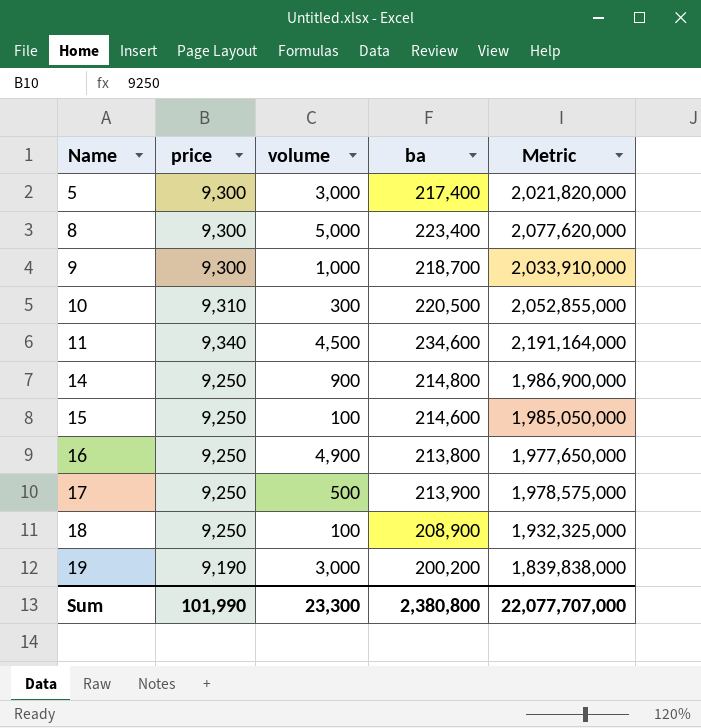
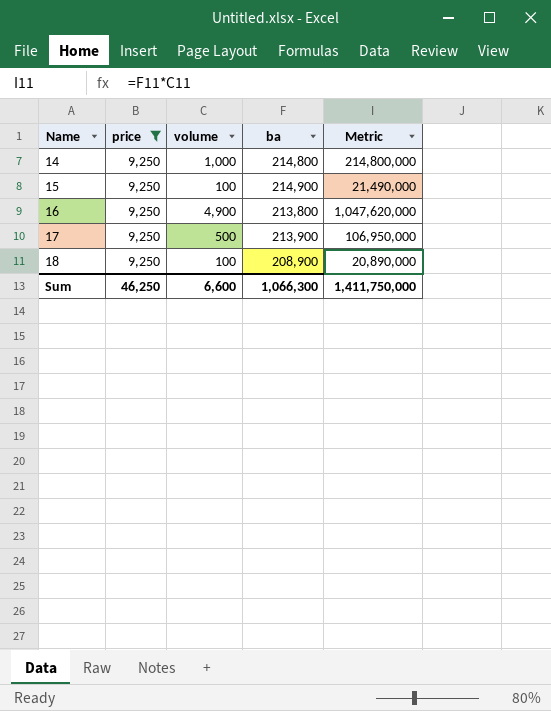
filter: none -> price = 9,250
column Metric | formula: [price] * [ba] -> [volume] * [ba]
14 | volume: 900 -> 1,000
15 | ba: 214,600 -> 214,900
Sum | price: 101,990 -> 46,250
Sum | volume: 23,300 -> 6,600
Sum | ba: 2,380,800 -> 1,066,300
Sum | Metric: 22,077,707,000 -> 1,411,750,000

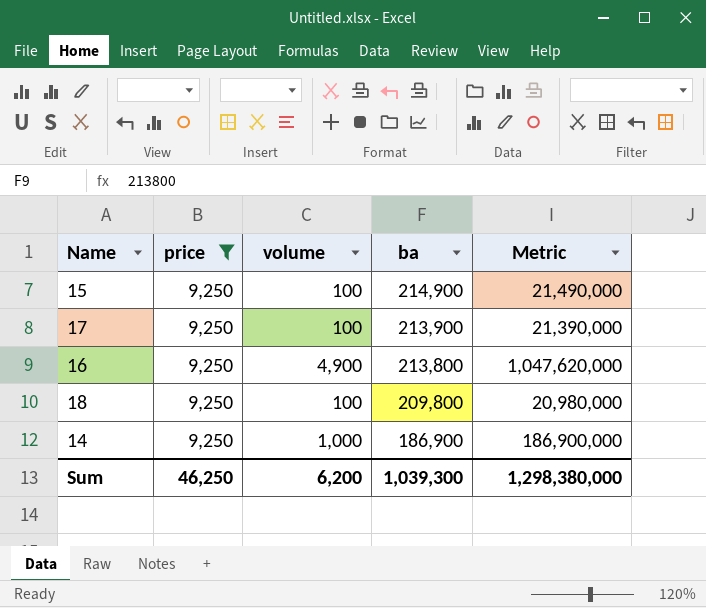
row order: Name ascending -> ba descending
17 | volume: 500 -> 100
17 | Metric: 106,950,000 -> 21,390,000
18 | ba: 208,900 -> 209,800
18 | Metric: 20,890,000 -> 20,980,000
14 | ba: 214,800 -> 186,900
14 | Metric: 214,800,000 -> 186,900,000
Sum | volume: 6,600 -> 6,200
Sum | ba: 1,066,300 -> 1,039,300
Sum | Metric: 1,411,750,000 -> 1,298,380,000

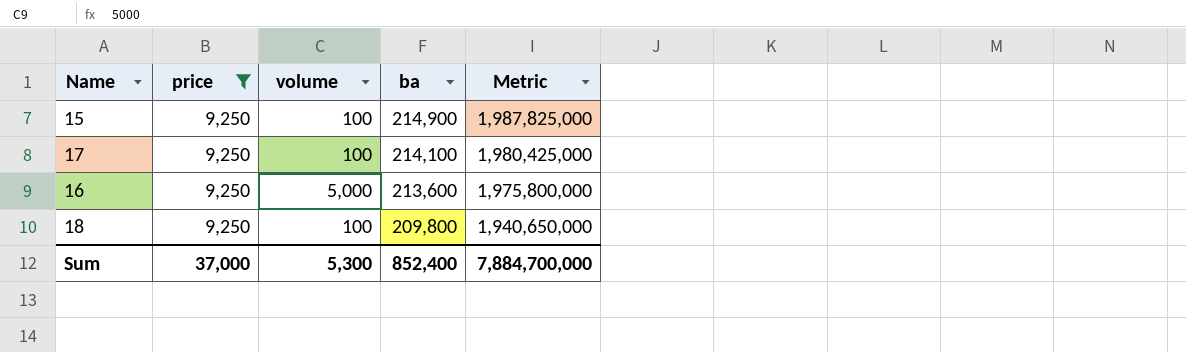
column Metric | formula: [volume] * [ba] -> [price] * [ba]
row 14: 9,250 | 1,000 | 186,900 | 186,900,000 -> none
17 | ba: 213,900 -> 214,100
16 | volume: 4,900 -> 5,000
16 | ba: 213,800 -> 213,600
Sum | price: 46,250 -> 37,000
Sum | volume: 6,200 -> 5,300
Sum | ba: 1,039,300 -> 852,400
Sum | Metric: 1,298,380,000 -> 7,884,700,000

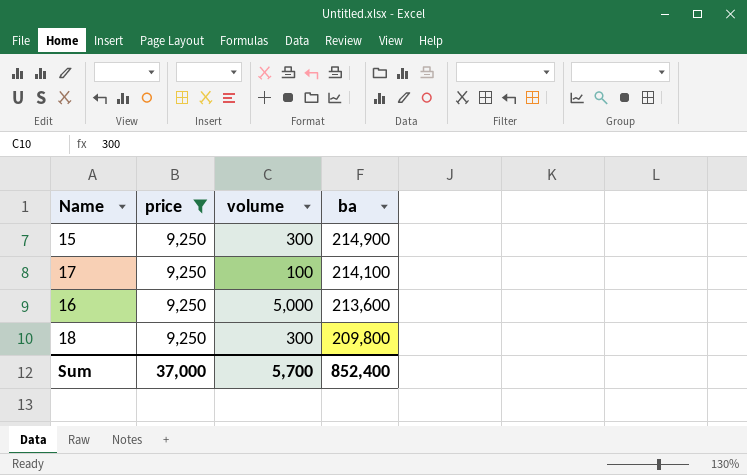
column Metric | formula: [price] * [ba] -> none
15 | volume: 100 -> 300
18 | volume: 100 -> 300
Sum | volume: 5,300 -> 5,700

